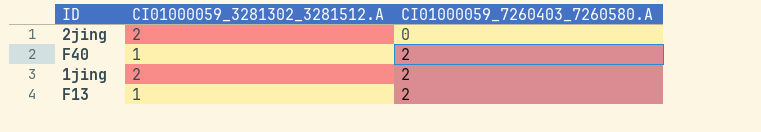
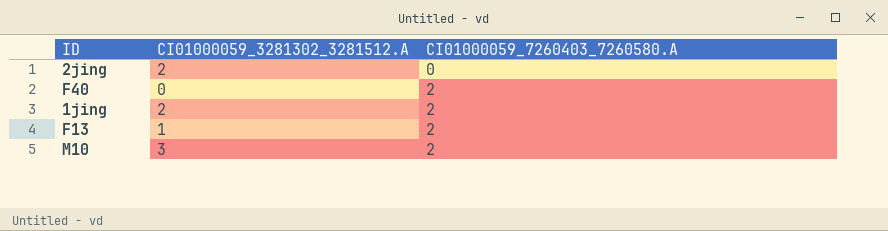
F40 | CI01000059_3281302_3281512.A: 1 -> 0
row M10: none -> 3 | 2

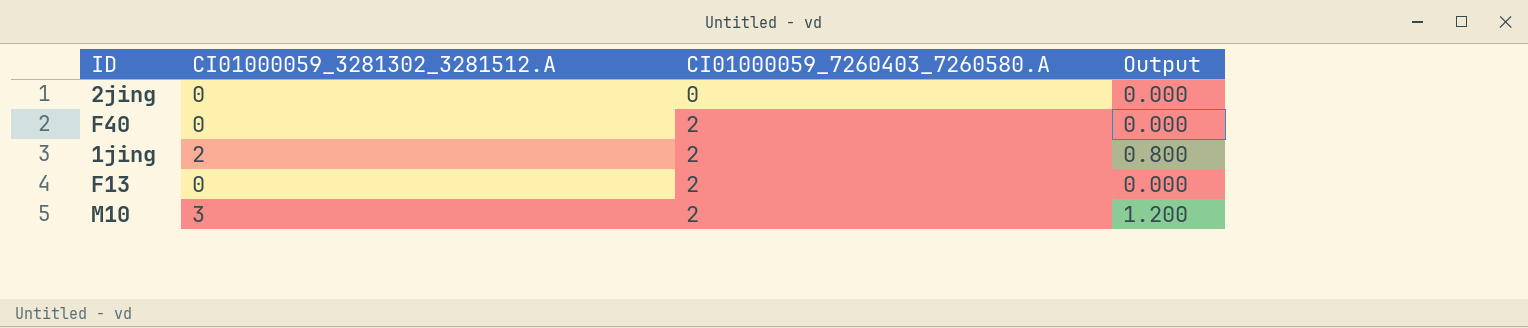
column Output | formula: none -> [CI01000059_3281302_3281512.A] * 0.4
2jing | CI01000059_3281302_3281512.A: 2 -> 0
F13 | CI01000059_3281302_3281512.A: 1 -> 0

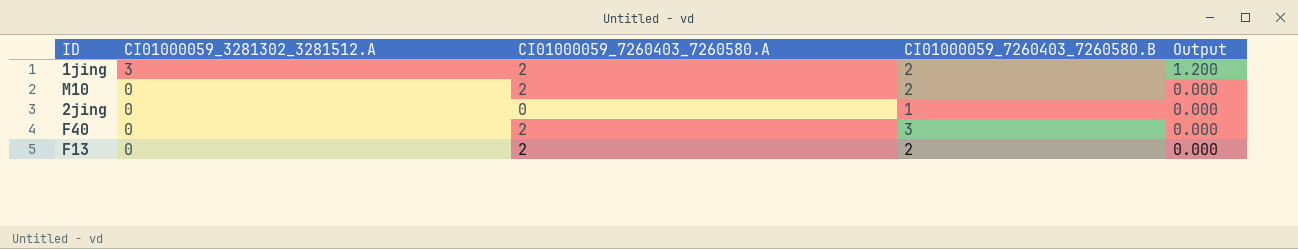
row order: CI01000059_7260403_7260580.A ascending -> CI01000059_3281302_3281512.A descending
column CI01000059_7260403_7260580.B | position: none -> 4
1jing | CI01000059_3281302_3281512.A: 2 -> 3
1jing | Output: 0.800 -> 1.200
M10 | CI01000059_3281302_3281512.A: 3 -> 0
M10 | Output: 1.200 -> 0.000

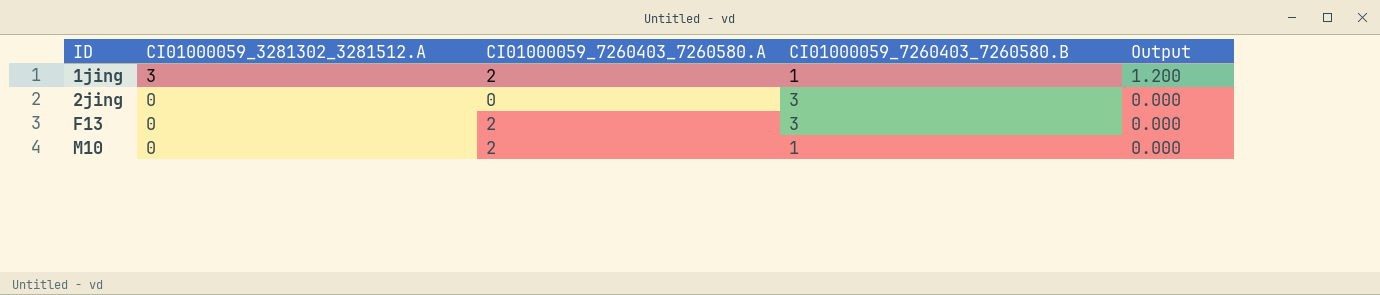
row order: CI01000059_3281302_3281512.A descending -> ID ascending
row F40: 0 | 2 | 3 | 0.000 -> none
1jing | CI01000059_7260403_7260580.B: 2 -> 1
2jing | CI01000059_7260403_7260580.B: 1 -> 3
F13 | CI01000059_7260403_7260580.B: 2 -> 3
M10 | CI01000059_7260403_7260580.B: 2 -> 1

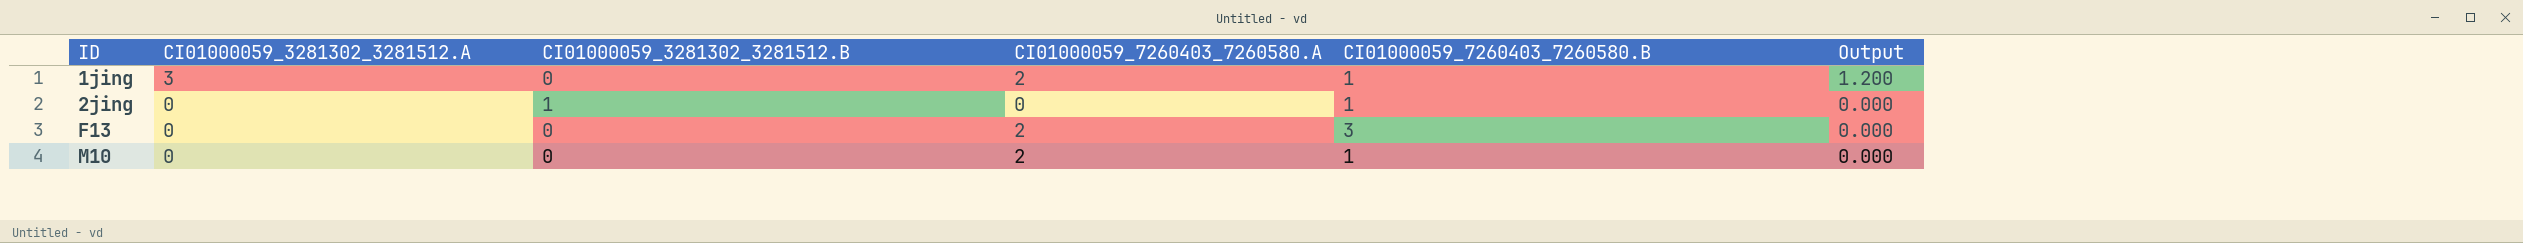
column CI01000059_3281302_3281512.B | position: none -> 3
2jing | CI01000059_7260403_7260580.B: 3 -> 1

